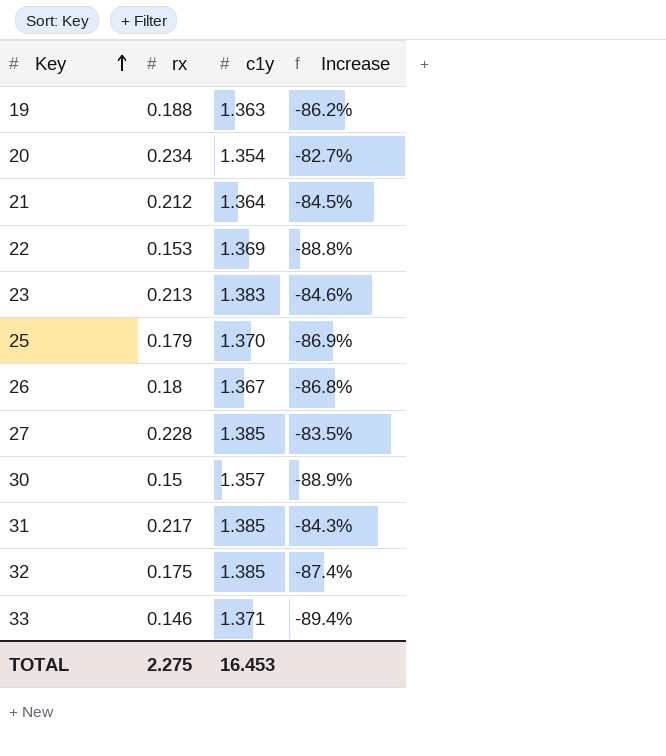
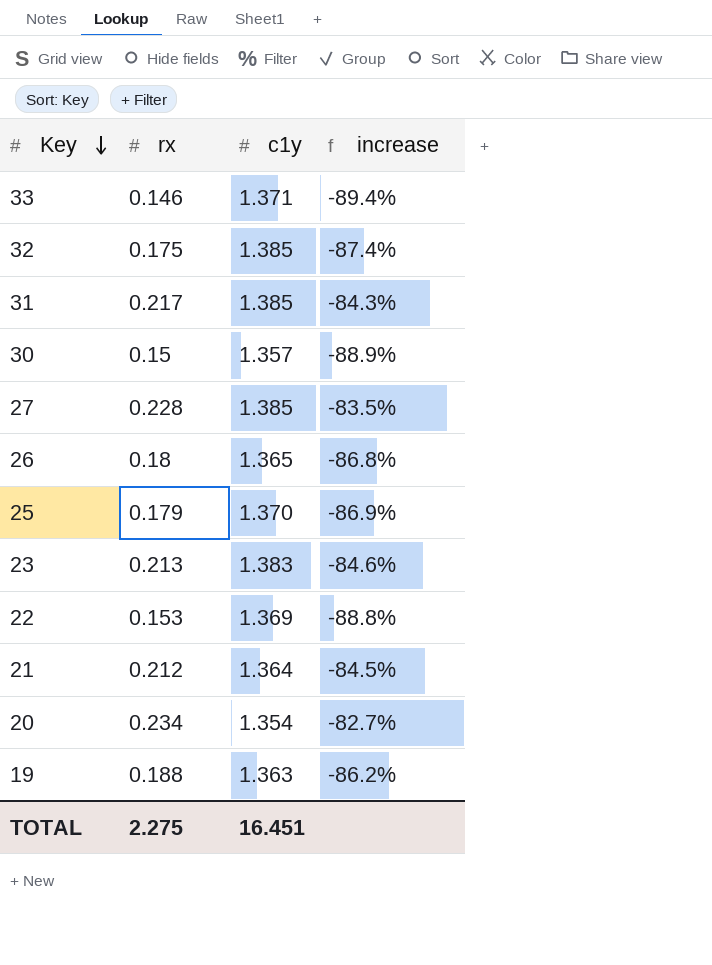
row order: Key ascending -> Key descending
column name: Increase -> increase
26 | c1y: 1.367 -> 1.365
TOTAL | c1y: 16.453 -> 16.451

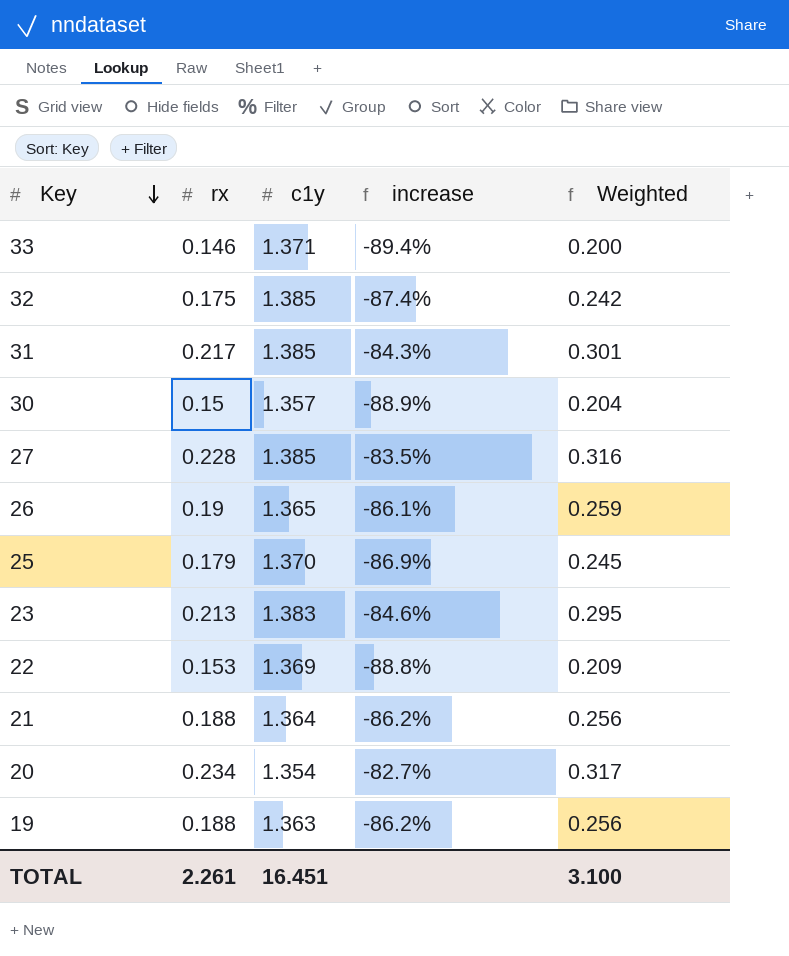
column Weighted | formula: none -> [rx] * [c1y]
26 | rx: 0.18 -> 0.19
26 | increase: -86.8% -> -86.1%
21 | rx: 0.212 -> 0.188
21 | increase: -84.5% -> -86.2%
TOTAL | rx: 2.275 -> 2.261

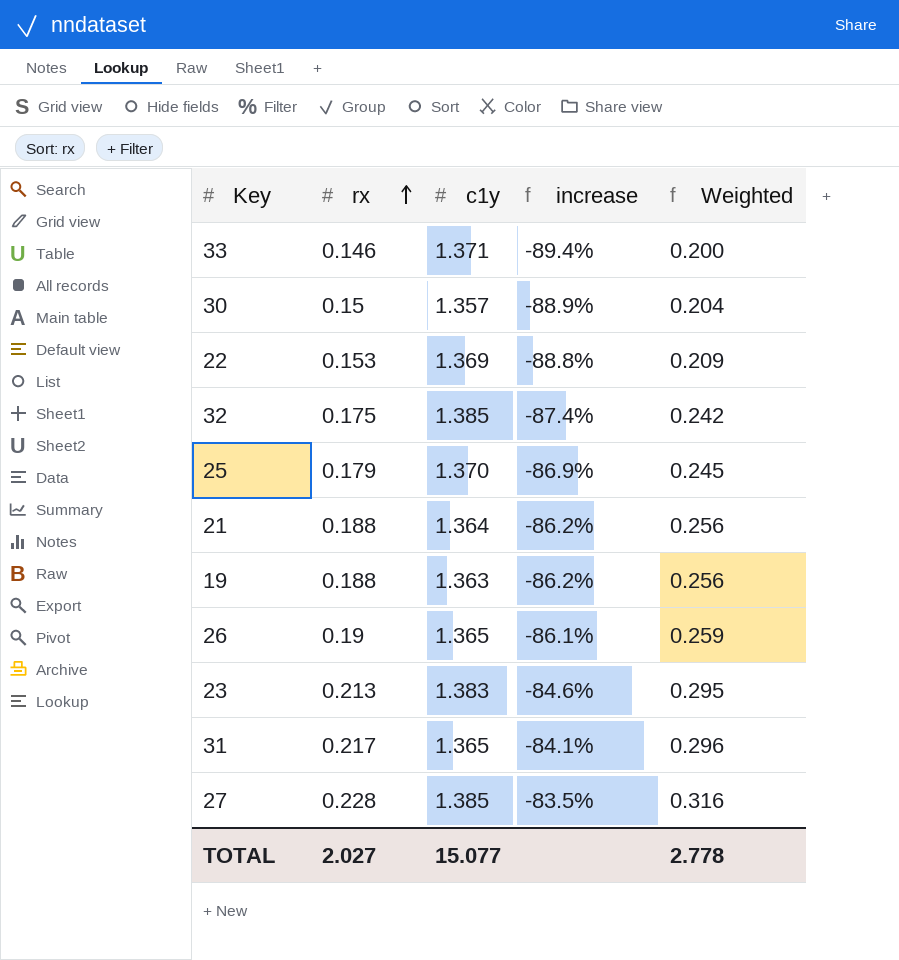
row order: Key descending -> rx ascending
row 20: 0.234 | 1.354 | -82.7% | 0.317 -> none
31 | c1y: 1.385 -> 1.365
31 | increase: -84.3% -> -84.1%
31 | Weighted: 0.301 -> 0.296
TOTAL | rx: 2.261 -> 2.027
TOTAL | c1y: 16.451 -> 15.077
TOTAL | Weighted: 3.100 -> 2.778

